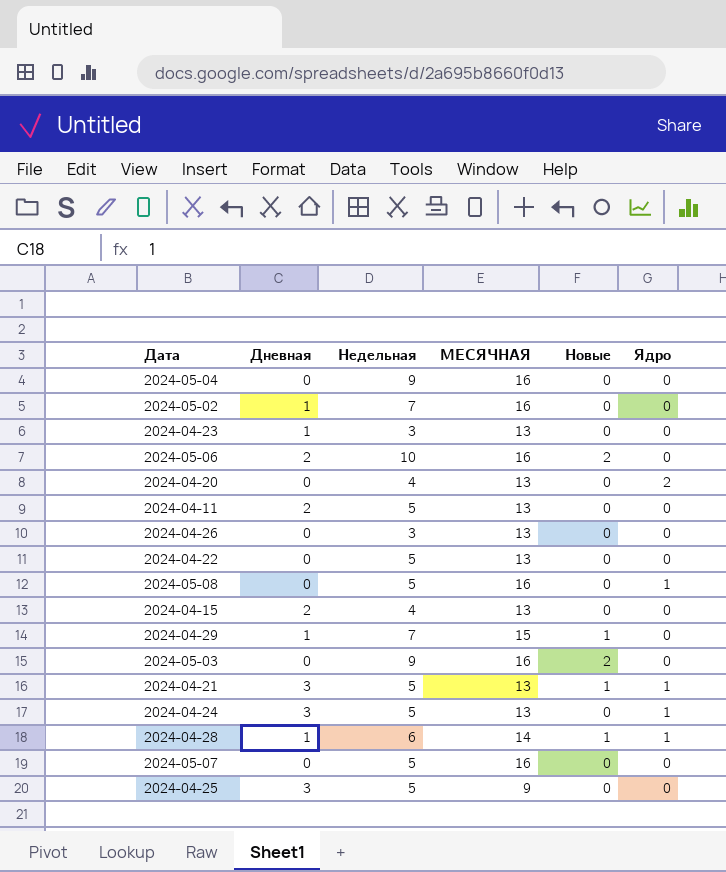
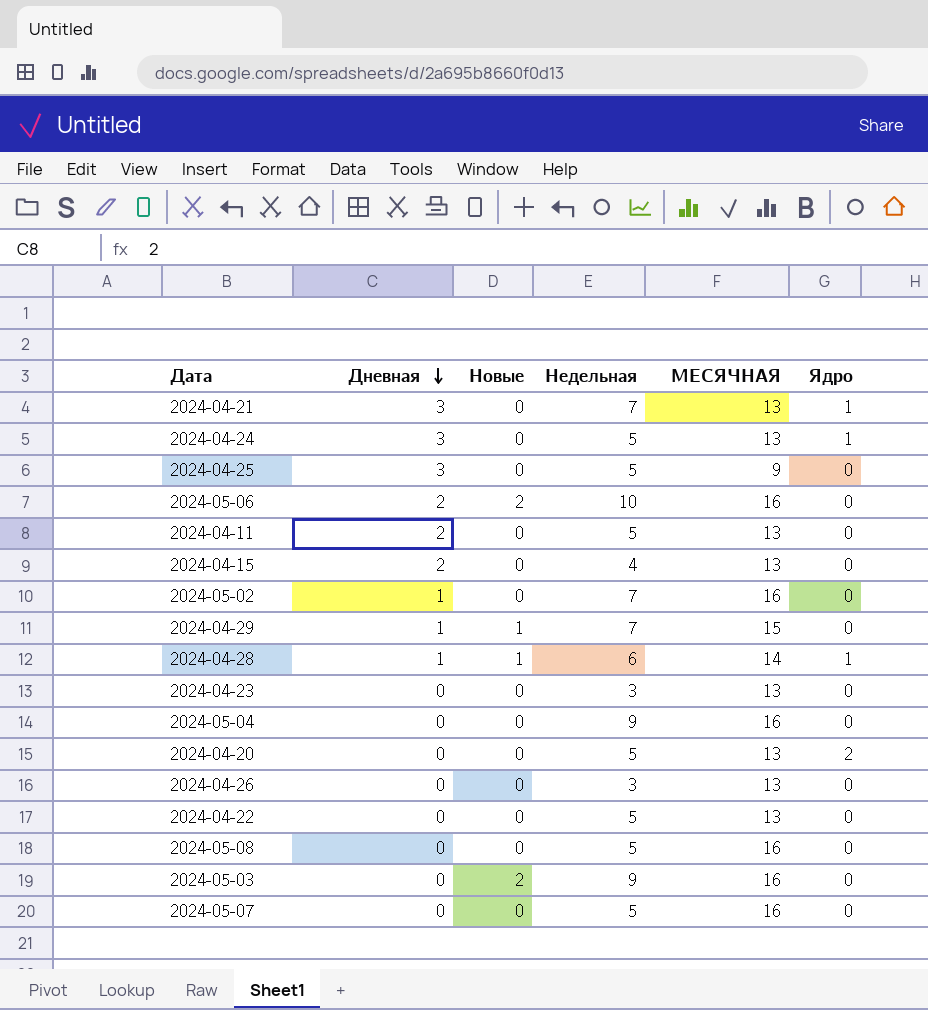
row order: none -> Дневная descending
column Новые | position: 5 -> 3
2024-04-21 | Новые: 1 -> 0
2024-04-21 | Недельная: 5 -> 7
2024-04-23 | Дневная: 1 -> 0
2024-04-20 | Недельная: 4 -> 5
2024-05-08 | Ядро: 1 -> 0

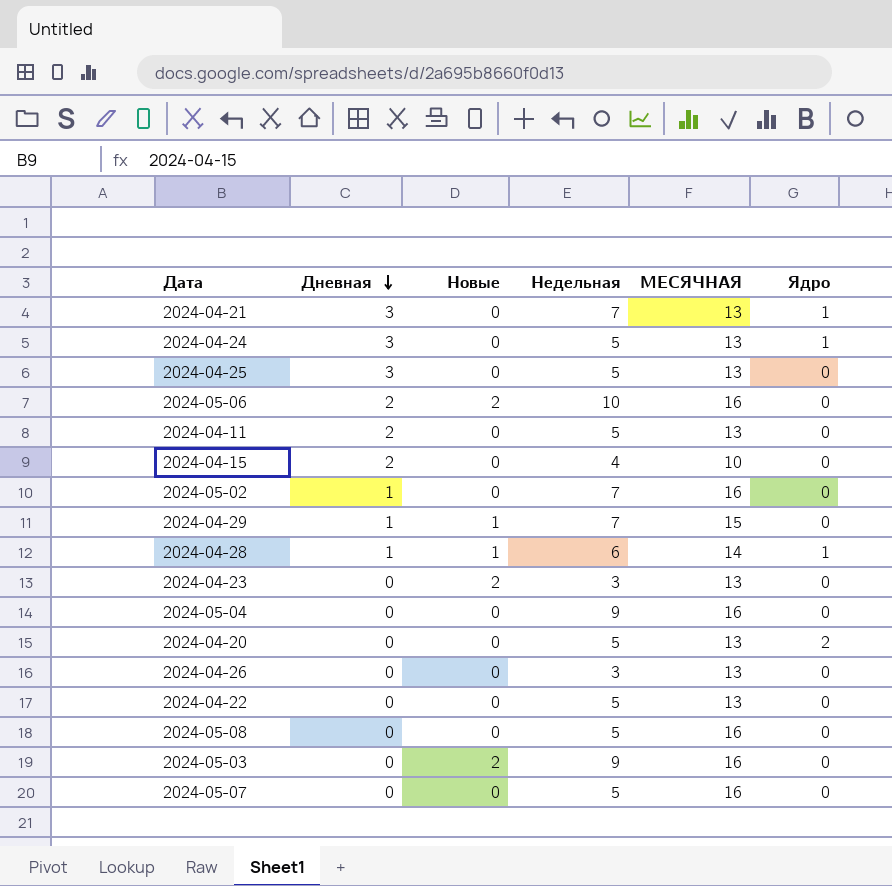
2024-04-25 | МЕСЯЧНАЯ: 9 -> 13
2024-04-15 | МЕСЯЧНАЯ: 13 -> 10
2024-04-23 | Новые: 0 -> 2

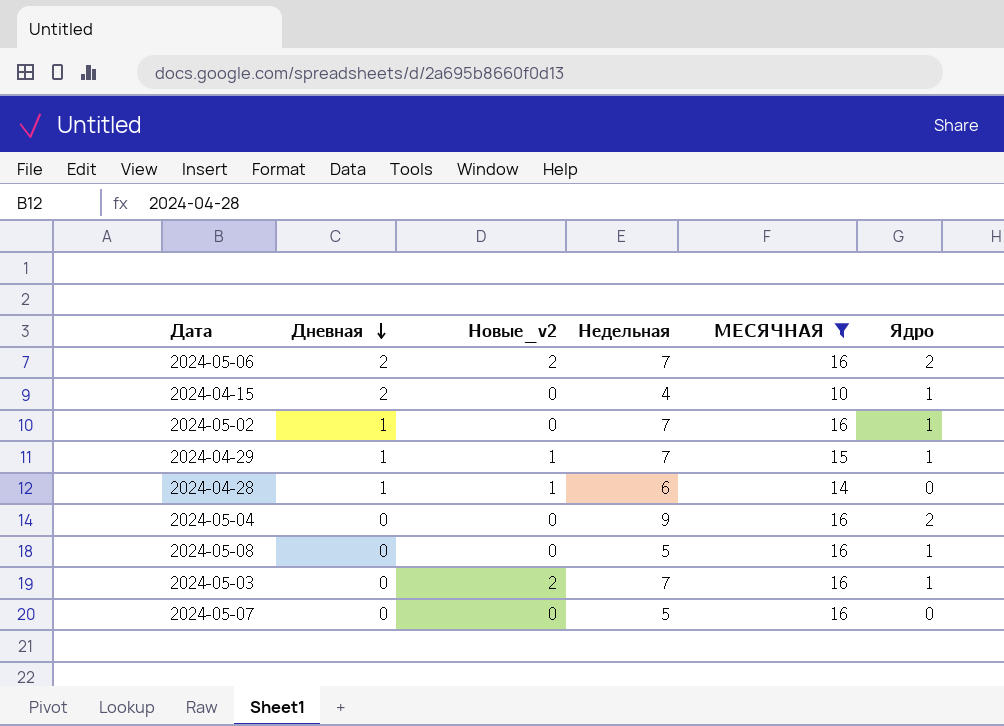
filter: none -> МЕСЯЧНАЯ != 13
column name: Новые -> Новые_v2
2024-05-06 | Недельная: 10 -> 7
2024-05-06 | Ядро: 0 -> 2
2024-04-15 | Ядро: 0 -> 1
2024-05-02 | Ядро: 0 -> 1
2024-04-29 | Ядро: 0 -> 1
2024-04-28 | Ядро: 1 -> 0
2024-05-04 | Ядро: 0 -> 2
2024-05-08 | Ядро: 0 -> 1
2024-05-03 | Недельная: 9 -> 7
2024-05-03 | Ядро: 0 -> 1

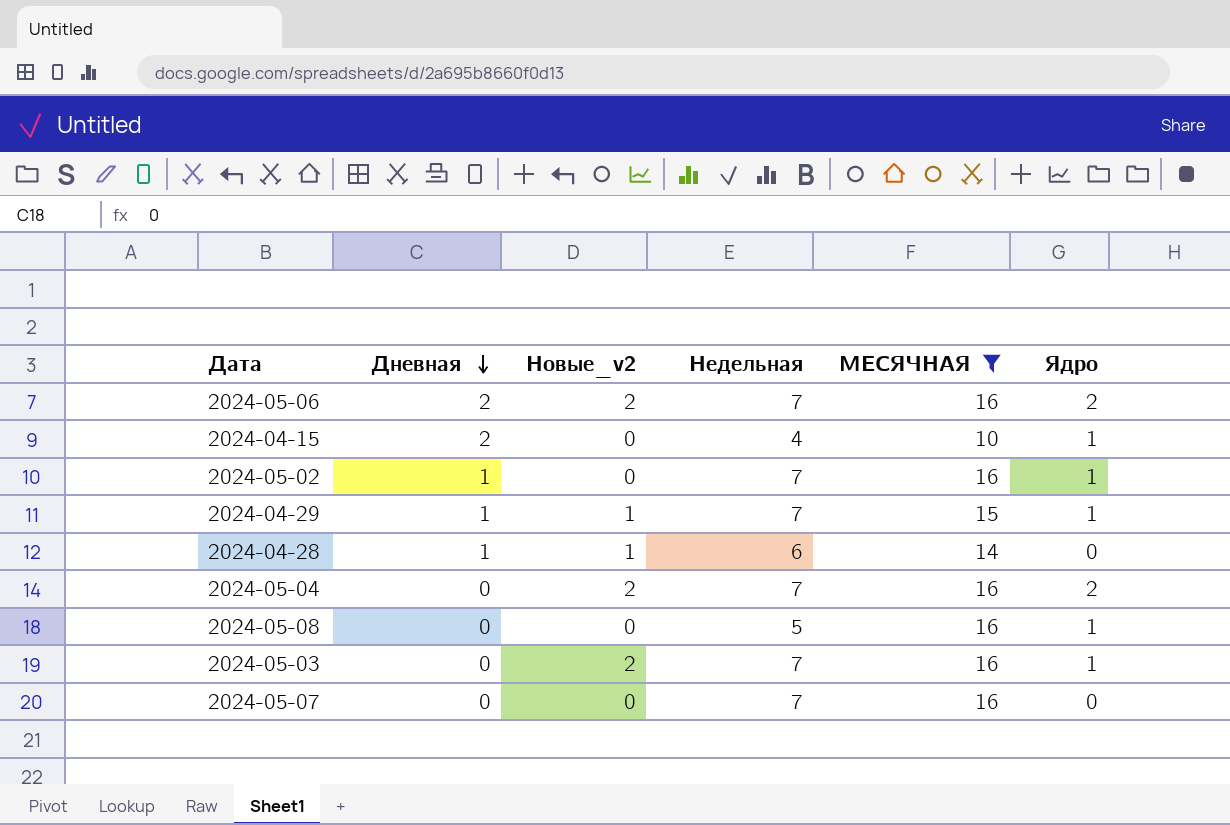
2024-05-04 | Новые_v2: 0 -> 2
2024-05-04 | Недельная: 9 -> 7
2024-05-07 | Недельная: 5 -> 7

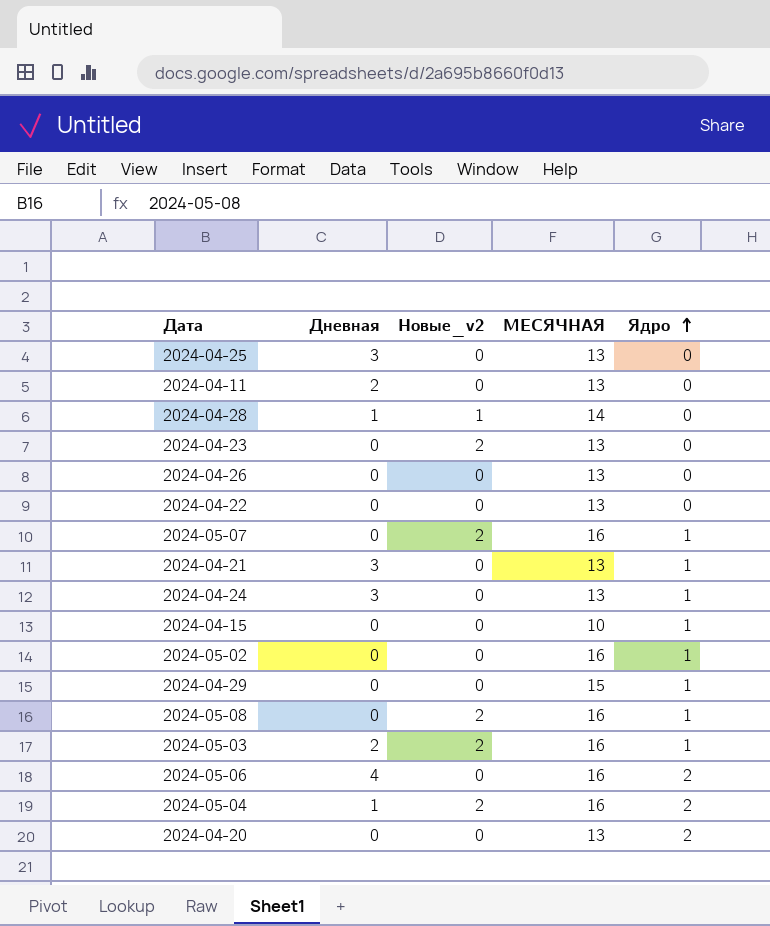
filter: МЕСЯЧНАЯ != 13 -> none
row order: Дневная descending -> Ядро ascending
column Недельная | position: 4 -> none
2024-05-07 | Новые_v2: 0 -> 2
2024-05-07 | Ядро: 0 -> 1
2024-04-15 | Дневная: 2 -> 0
2024-05-02 | Дневная: 1 -> 0
2024-04-29 | Дневная: 1 -> 0
2024-04-29 | Новые_v2: 1 -> 0
2024-05-08 | Новые_v2: 0 -> 2
2024-05-03 | Дневная: 0 -> 2
2024-05-06 | Дневная: 2 -> 4
2024-05-06 | Новые_v2: 2 -> 0
2024-05-04 | Дневная: 0 -> 1

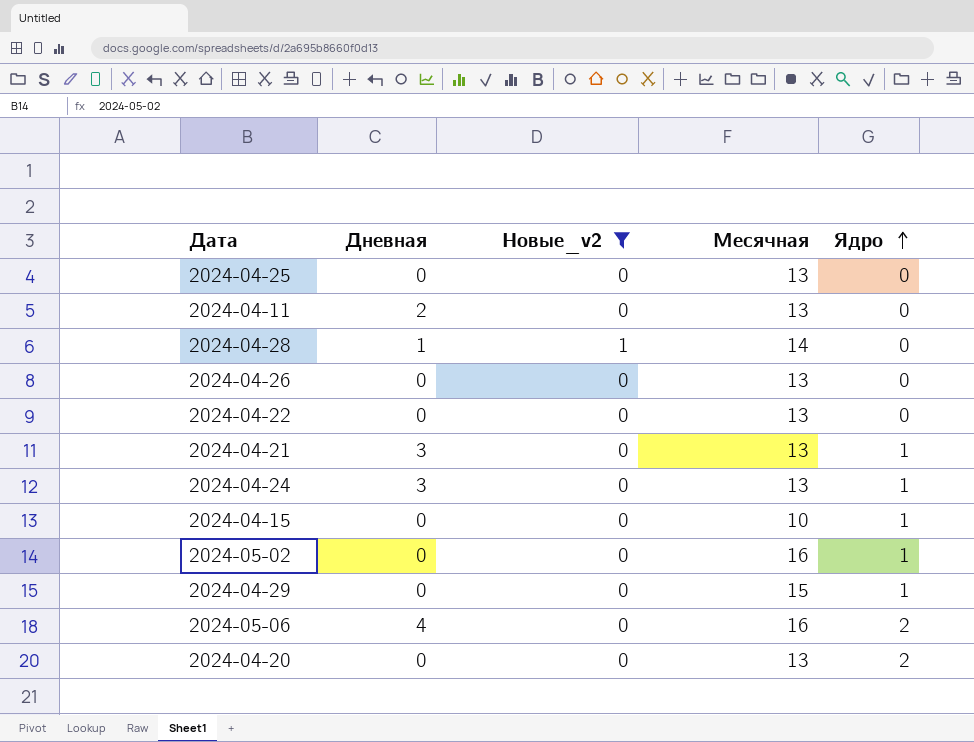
filter: none -> Новые_v2 != 2
column name: МЕСЯЧНАЯ -> Месячная
2024-04-25 | Дневная: 3 -> 0

